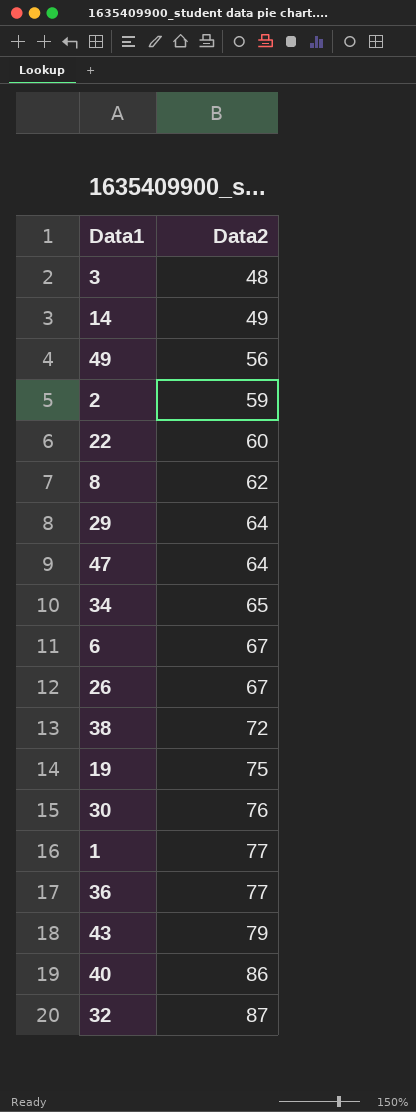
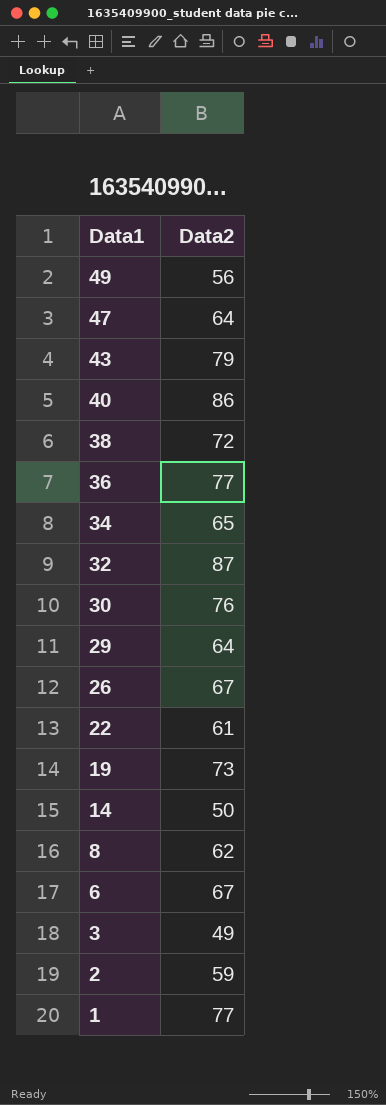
row order: Data2 ascending -> Data1 descending
22 | Data2: 60 -> 61
19 | Data2: 75 -> 73
14 | Data2: 49 -> 50
3 | Data2: 48 -> 49

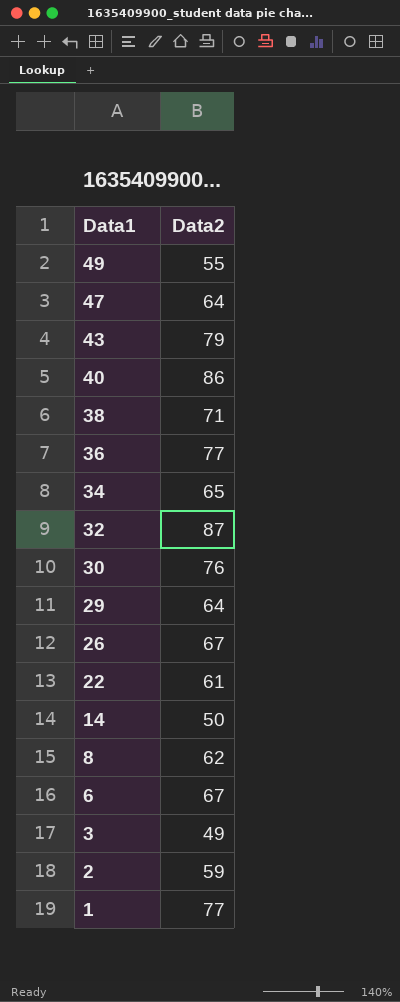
row 19: 73 -> none
49 | Data2: 56 -> 55
38 | Data2: 72 -> 71

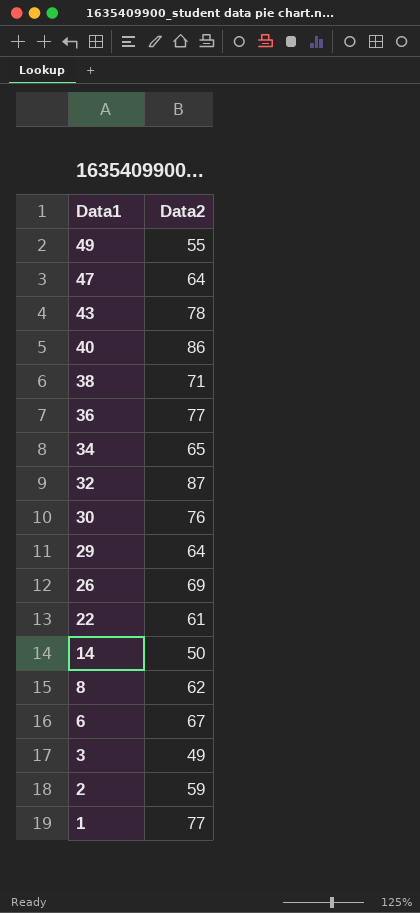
43 | Data2: 79 -> 78
26 | Data2: 67 -> 69

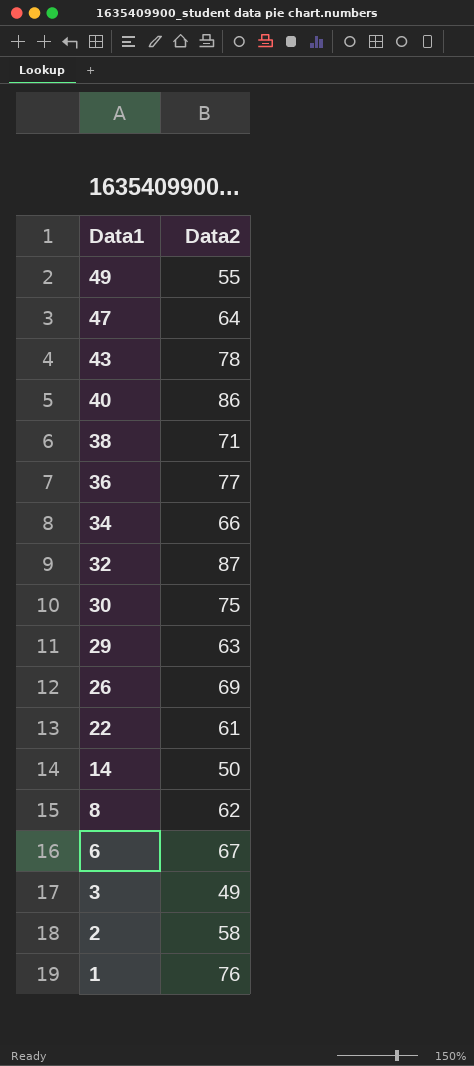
34 | Data2: 65 -> 66
30 | Data2: 76 -> 75
29 | Data2: 64 -> 63
2 | Data2: 59 -> 58
1 | Data2: 77 -> 76

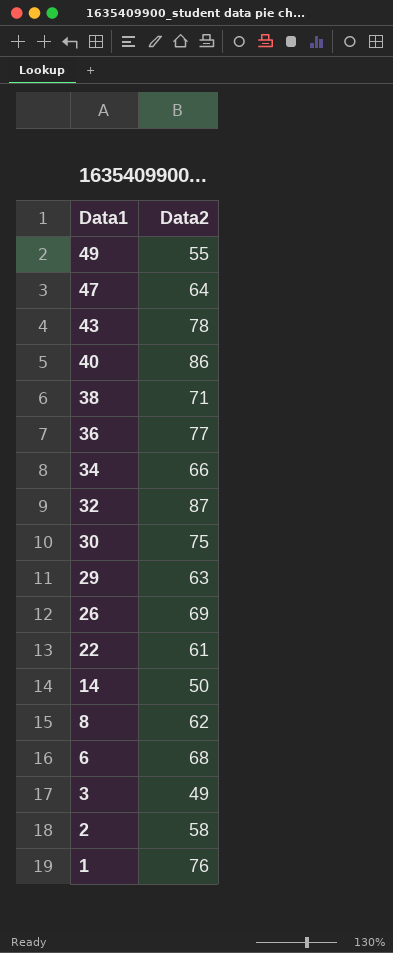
6 | Data2: 67 -> 68

